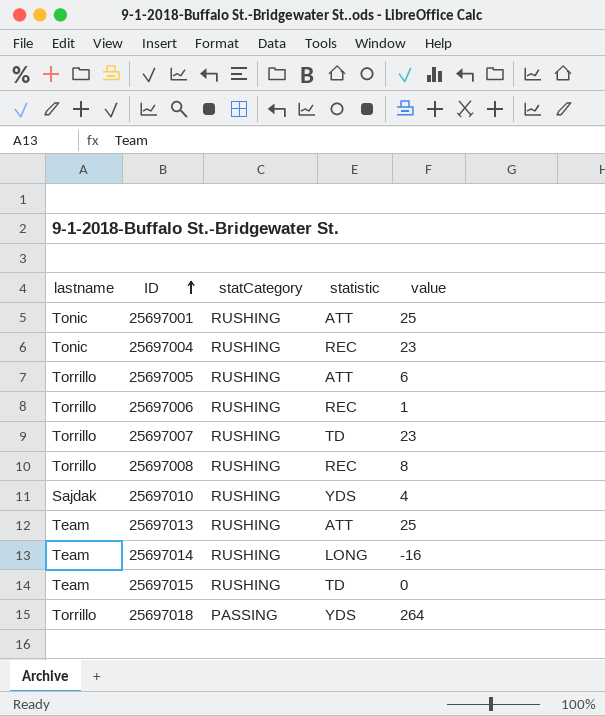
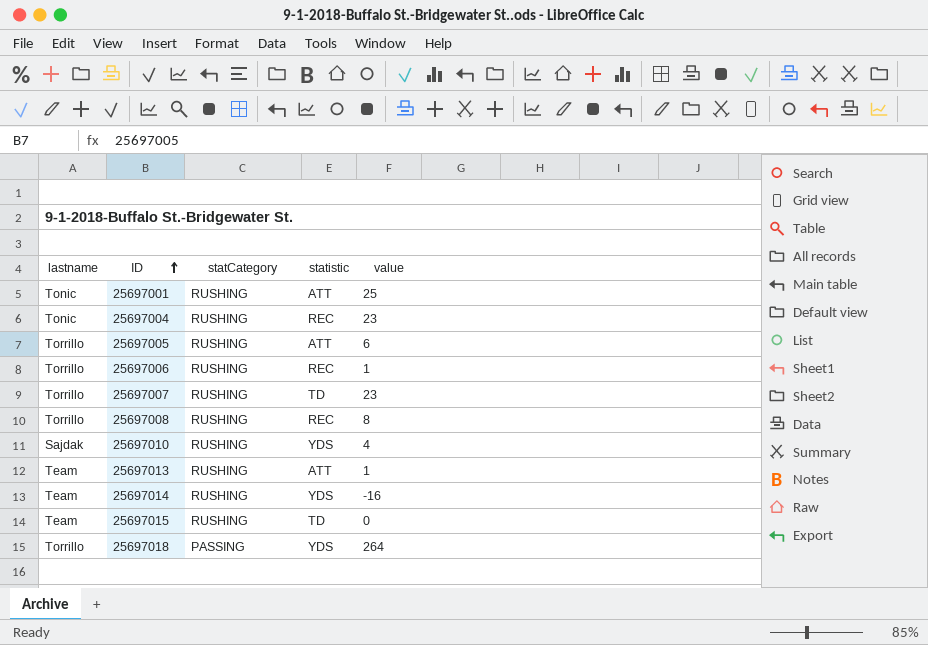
25697013 | value: 25 -> 1
25697014 | statistic: LONG -> YDS

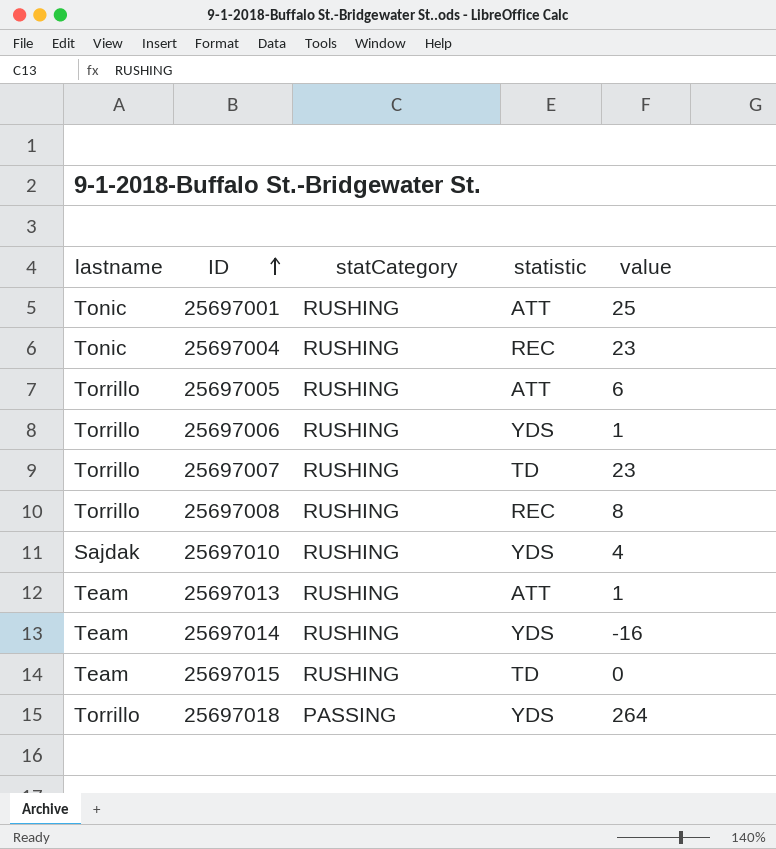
25697006 | statistic: REC -> YDS

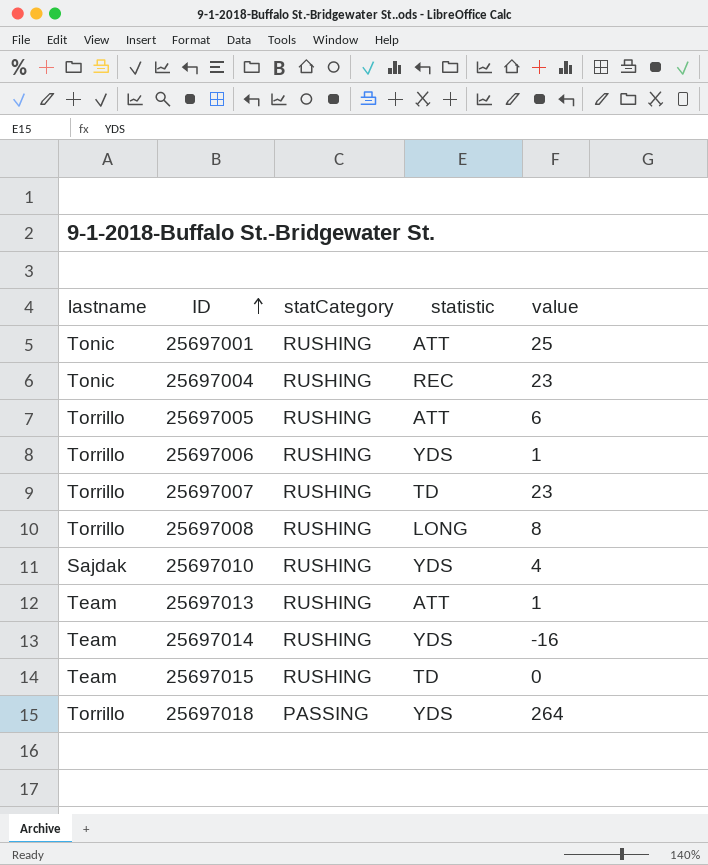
25697008 | statistic: REC -> LONG

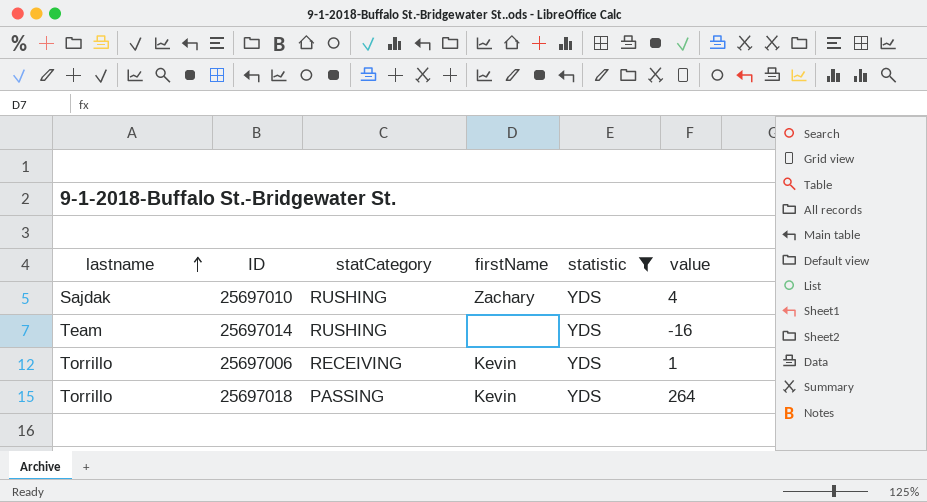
filter: none -> statistic = YDS
row order: ID ascending -> lastname ascending
column firstName | position: none -> 4
25697006 | statCategory: RUSHING -> RECEIVING

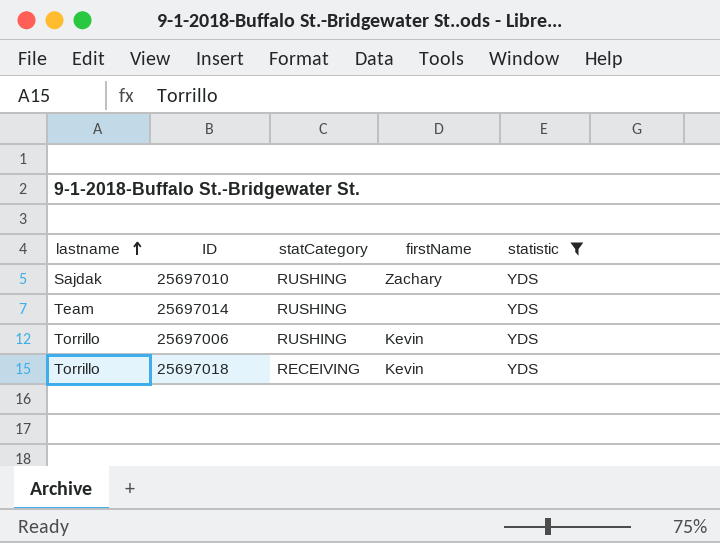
column value | position: 6 -> none
25697006 | statCategory: RECEIVING -> RUSHING
25697018 | statCategory: PASSING -> RECEIVING

